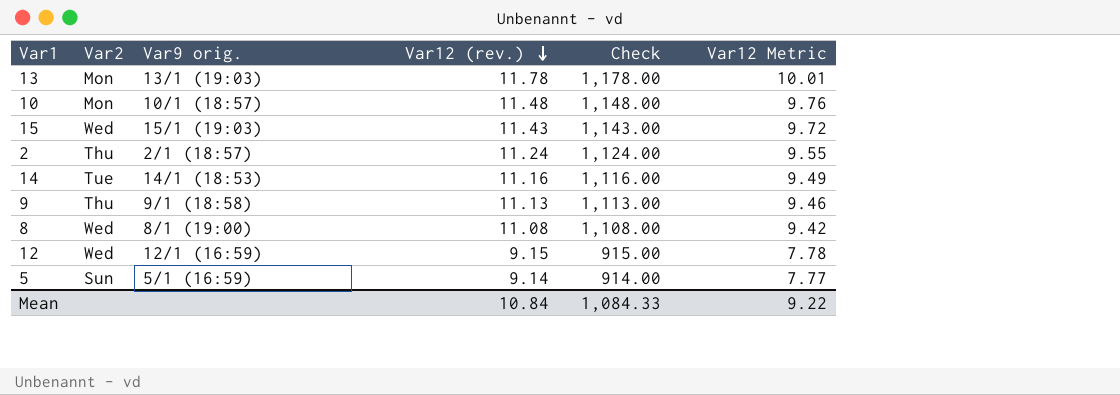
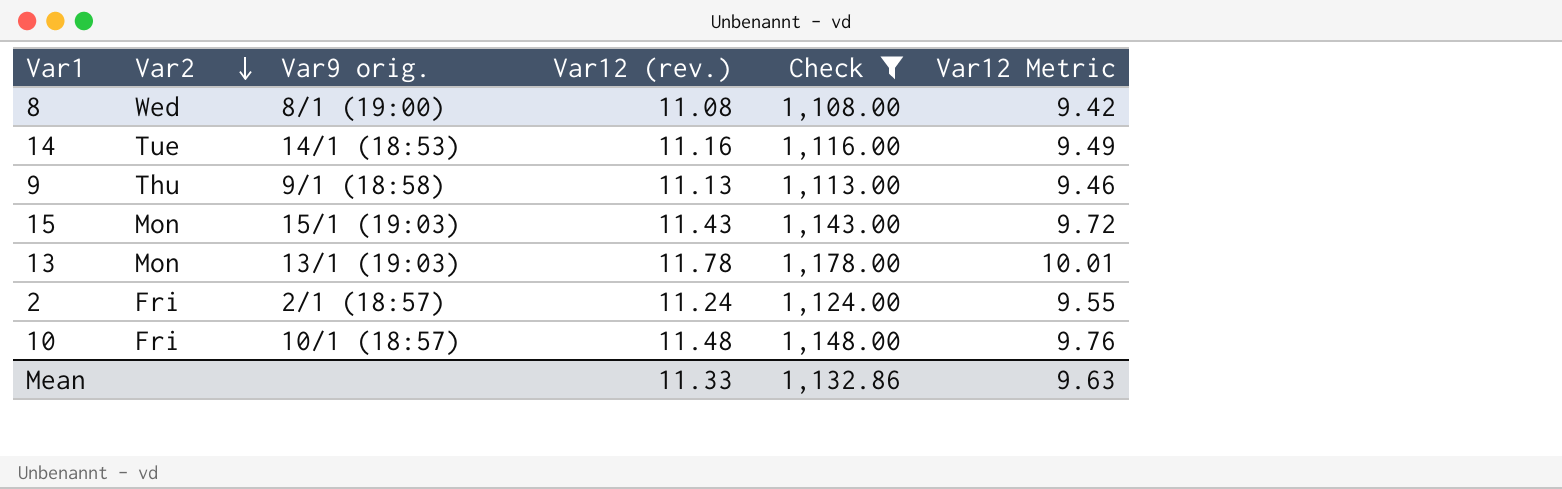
filter: none -> Check >= 1,108.00
row order: Var12 (rev.) descending -> Var2 descending
15 | Var2: Wed -> Mon
2 | Var2: Thu -> Fri
10 | Var2: Mon -> Fri
Mean | Var12 (rev.): 10.84 -> 11.33
Mean | Check: 1,084.33 -> 1,132.86
Mean | Var12 Metric: 9.22 -> 9.63

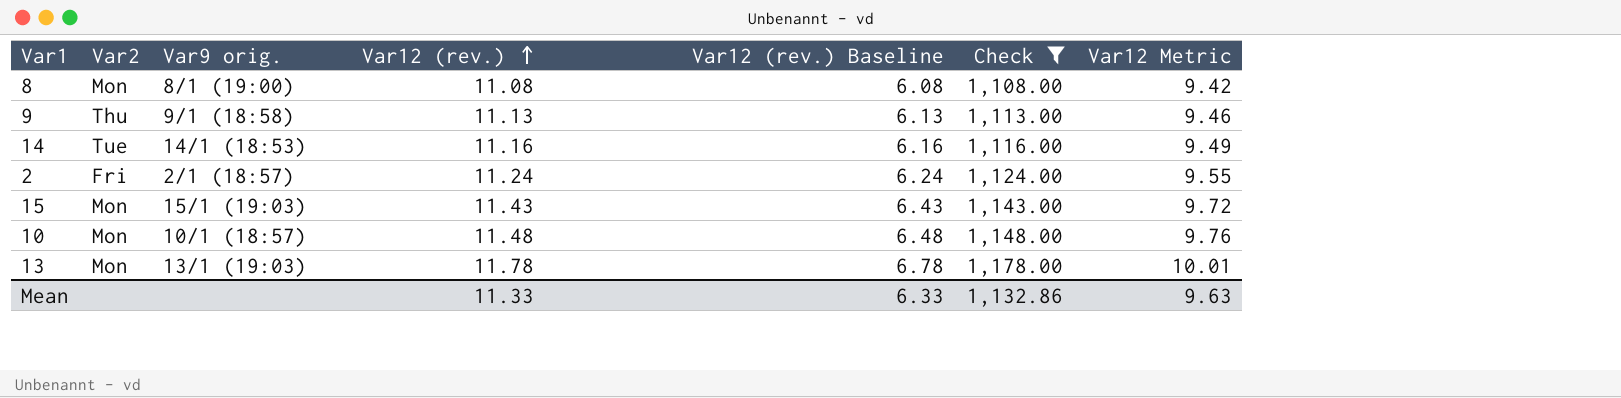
row order: Var2 descending -> Var12 (rev.) ascending
column Var12 (rev.) Baseline | formula: none -> [Var12 (rev.)] - 5
8 | Var2: Wed -> Mon
10 | Var2: Fri -> Mon

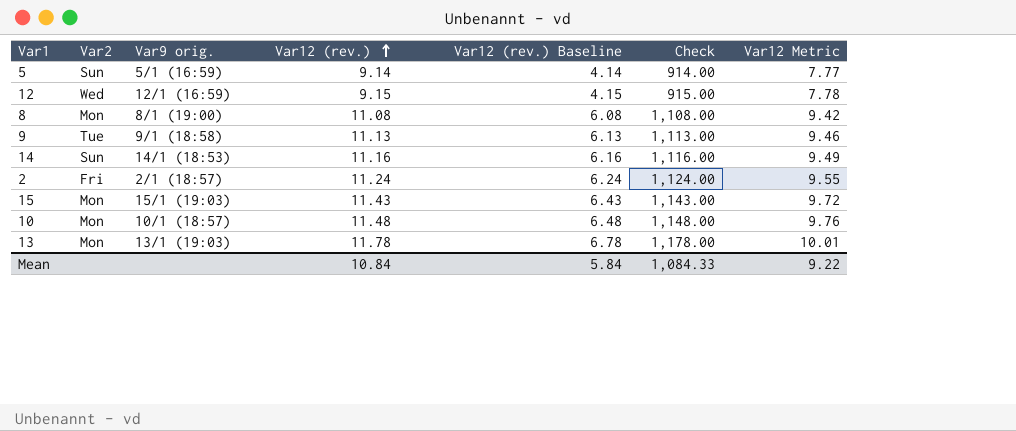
filter: Check >= 1,108.00 -> none
9 | Var2: Thu -> Tue
14 | Var2: Tue -> Sun
Mean | Var12 (rev.): 11.33 -> 10.84
Mean | Var12 (rev.) Baseline: 6.33 -> 5.84
Mean | Check: 1,132.86 -> 1,084.33
Mean | Var12 Metric: 9.63 -> 9.22

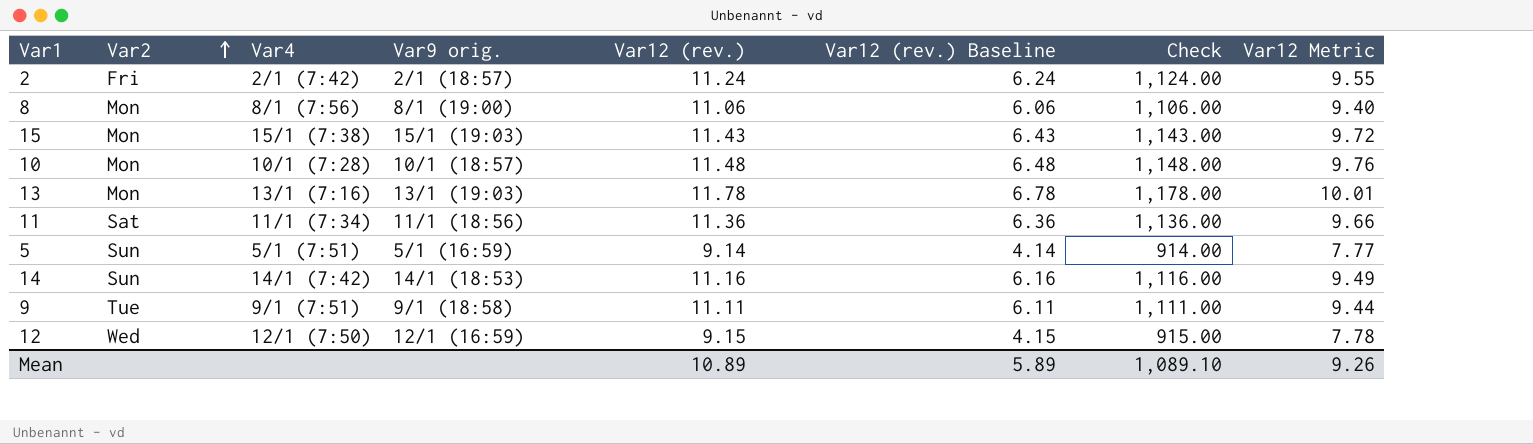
row order: Var12 (rev.) ascending -> Var2 ascending
column Var4 | position: none -> 3
8 | Var12 (rev.): 11.08 -> 11.06
8 | Var12 (rev.) Baseline: 6.08 -> 6.06
8 | Check: 1,108.00 -> 1,106.00
8 | Var12 Metric: 9.42 -> 9.40
row 11: none -> Sat | 11/1 (7:34) | 11/1 (18:56) | 11.36 | 6.36 | 1,136.00 | 9.66
9 | Var12 (rev.): 11.13 -> 11.11
9 | Var12 (rev.) Baseline: 6.13 -> 6.11
9 | Check: 1,113.00 -> 1,111.00
9 | Var12 Metric: 9.46 -> 9.44
Mean | Var12 (rev.): 10.84 -> 10.89
Mean | Var12 (rev.) Baseline: 5.84 -> 5.89
Mean | Check: 1,084.33 -> 1,089.10
Mean | Var12 Metric: 9.22 -> 9.26

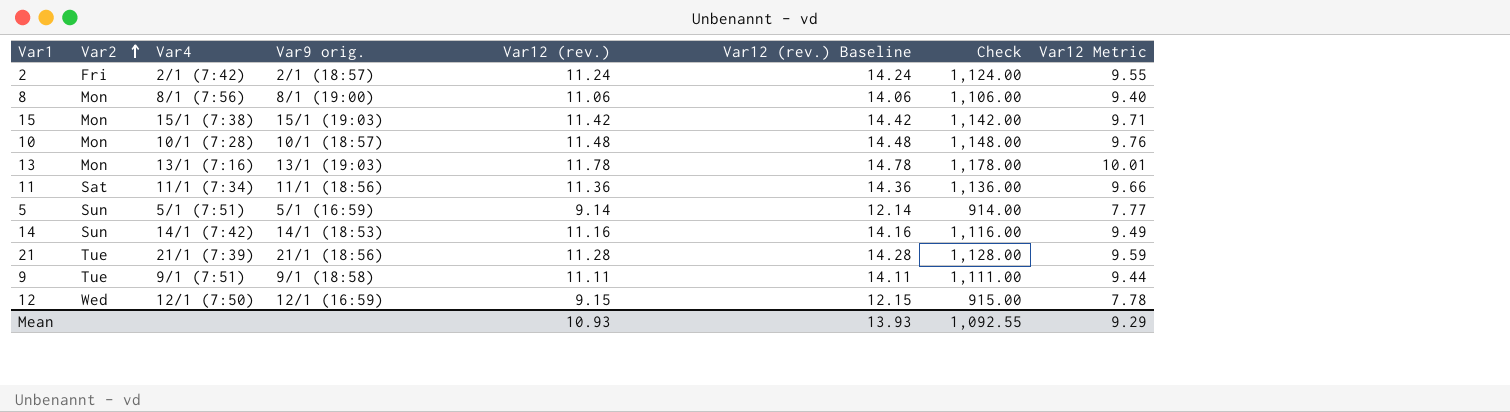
column Var12 (rev.) Baseline | formula: [Var12 (rev.)] - 5 -> [Var12 (rev.)] + 3
15 | Var12 (rev.): 11.43 -> 11.42
15 | Check: 1,143.00 -> 1,142.00
15 | Var12 Metric: 9.72 -> 9.71
row 21: none -> Tue | 21/1 (7:39) | 21/1 (18:56) | 11.28 | 14.28 | 1,128.00 | 9.59
Mean | Var12 (rev.): 10.89 -> 10.93
Mean | Var12 (rev.) Baseline: 5.89 -> 13.93
Mean | Check: 1,089.10 -> 1,092.55
Mean | Var12 Metric: 9.26 -> 9.29

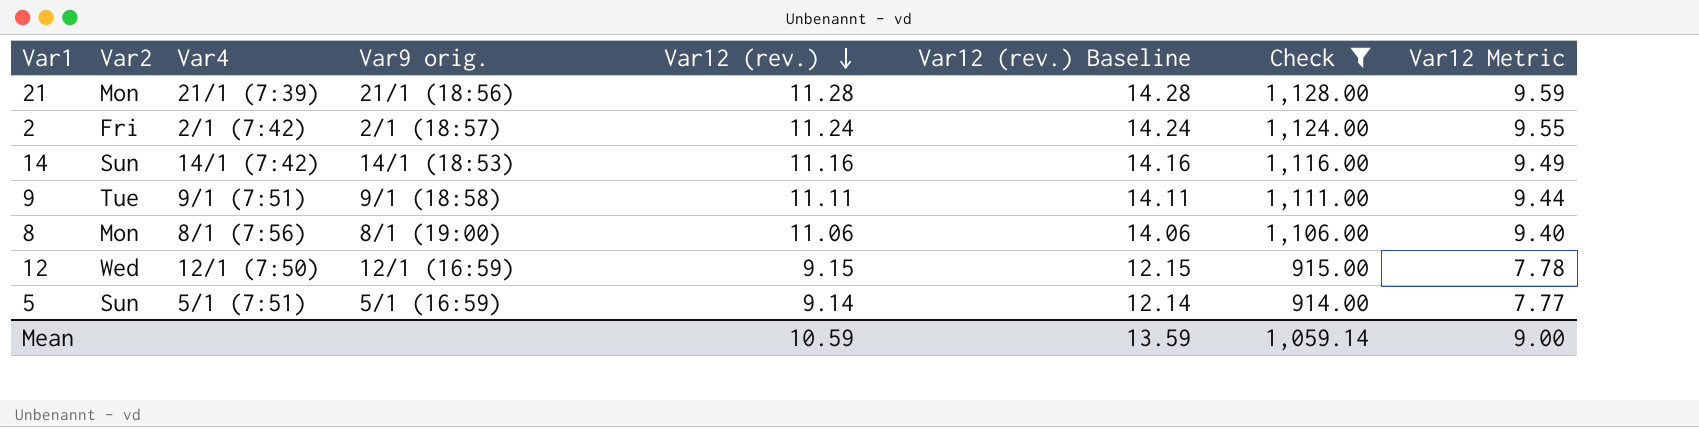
filter: none -> Check <= 1,128.00
row order: Var2 ascending -> Var12 (rev.) descending
21 | Var2: Tue -> Mon
Mean | Var12 (rev.): 10.93 -> 10.59
Mean | Var12 (rev.) Baseline: 13.93 -> 13.59
Mean | Check: 1,092.55 -> 1,059.14
Mean | Var12 Metric: 9.29 -> 9.00

